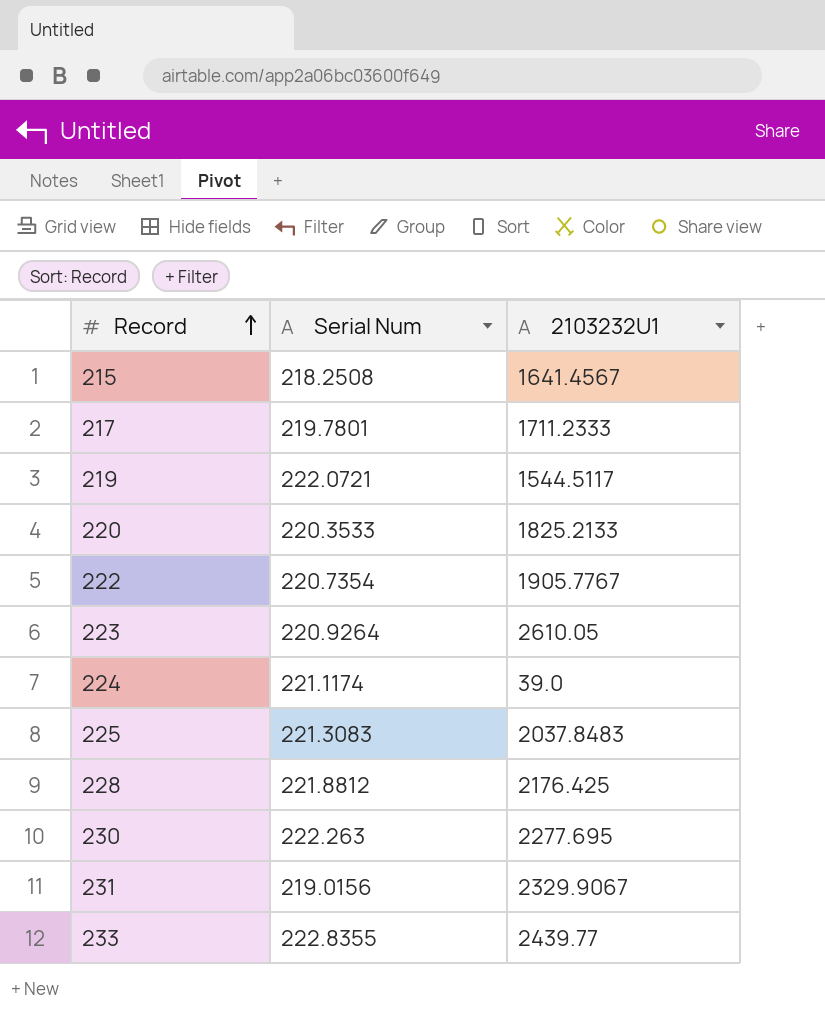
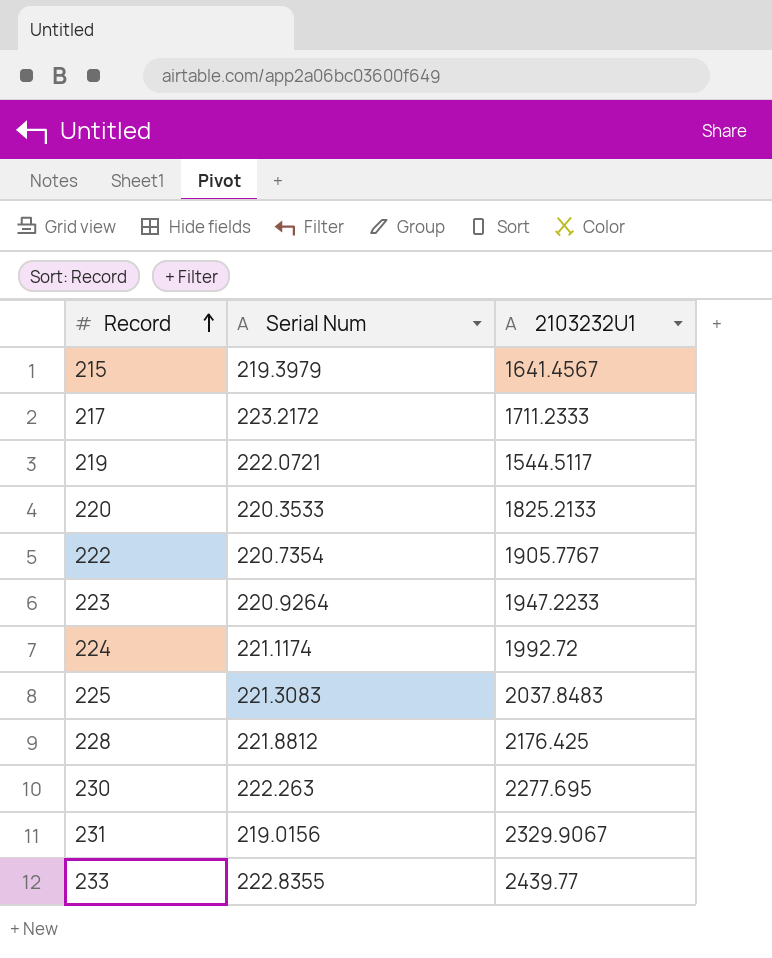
215 | Serial Num: 218.2508 -> 219.3979
217 | Serial Num: 219.7801 -> 223.2172
223 | 2103232U1: 2610.05 -> 1947.2233
224 | 2103232U1: 39.0 -> 1992.72

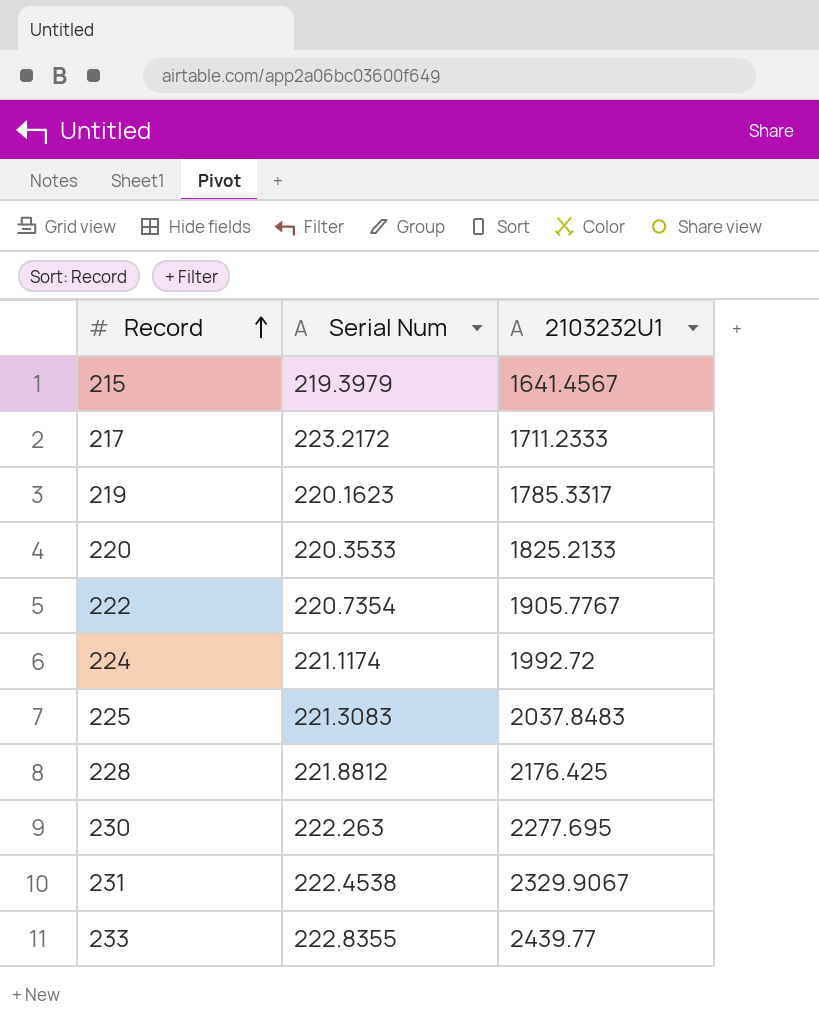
row 223: 220.9264 | 1947.2233 -> none
219 | Serial Num: 222.0721 -> 220.1623
219 | 2103232U1: 1544.5117 -> 1785.3317
231 | Serial Num: 219.0156 -> 222.4538

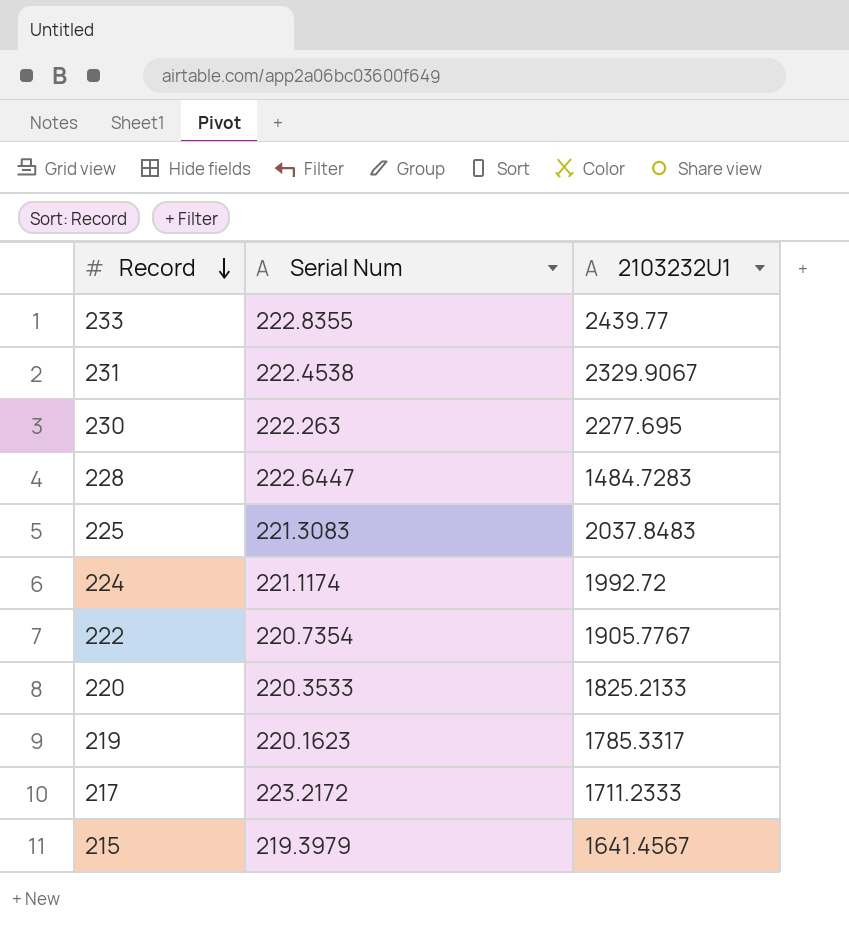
row order: Record ascending -> Record descending
228 | Serial Num: 221.8812 -> 222.6447
228 | 2103232U1: 2176.425 -> 1484.7283

